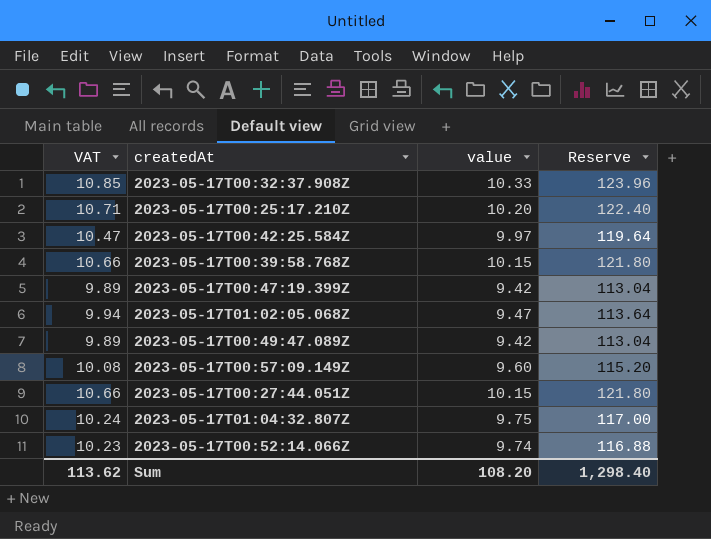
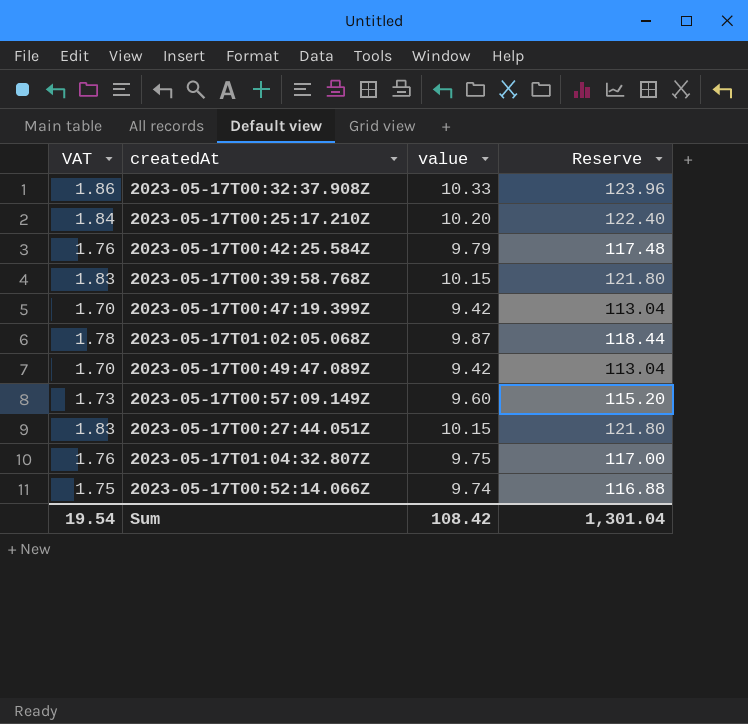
column VAT | formula: [value] * 1.05 -> [value] * 0.18
2023-05-17T00:42:25.584Z | value: 9.97 -> 9.79
2023-05-17T00:42:25.584Z | Reserve: 119.64 -> 117.48
2023-05-17T01:02:05.068Z | value: 9.47 -> 9.87
2023-05-17T01:02:05.068Z | Reserve: 113.64 -> 118.44
Sum | VAT: 113.62 -> 19.54
Sum | value: 108.20 -> 108.42
Sum | Reserve: 1,298.40 -> 1,301.04

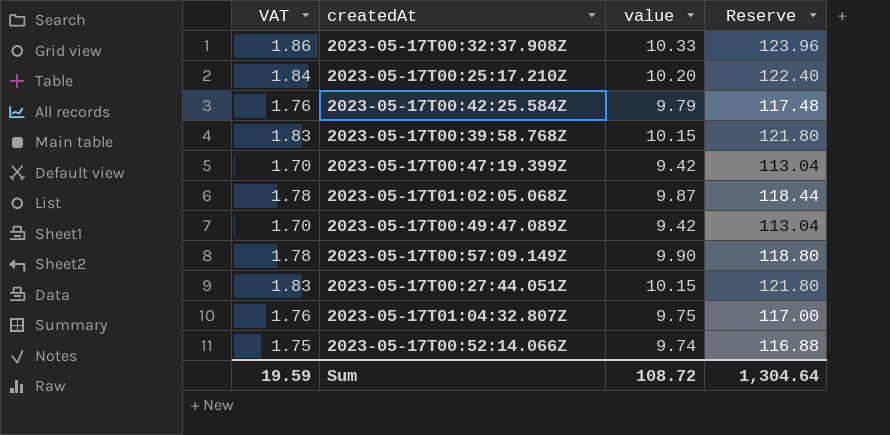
2023-05-17T00:57:09.149Z | VAT: 1.73 -> 1.78
2023-05-17T00:57:09.149Z | value: 9.60 -> 9.90
2023-05-17T00:57:09.149Z | Reserve: 115.20 -> 118.80
Sum | VAT: 19.54 -> 19.59
Sum | value: 108.42 -> 108.72
Sum | Reserve: 1,301.04 -> 1,304.64

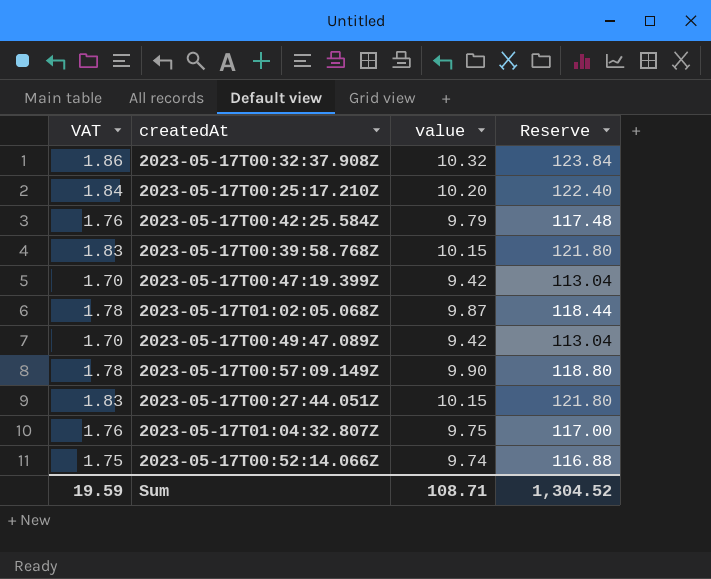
2023-05-17T00:32:37.908Z | value: 10.33 -> 10.32
2023-05-17T00:32:37.908Z | Reserve: 123.96 -> 123.84
Sum | value: 108.72 -> 108.71
Sum | Reserve: 1,304.64 -> 1,304.52

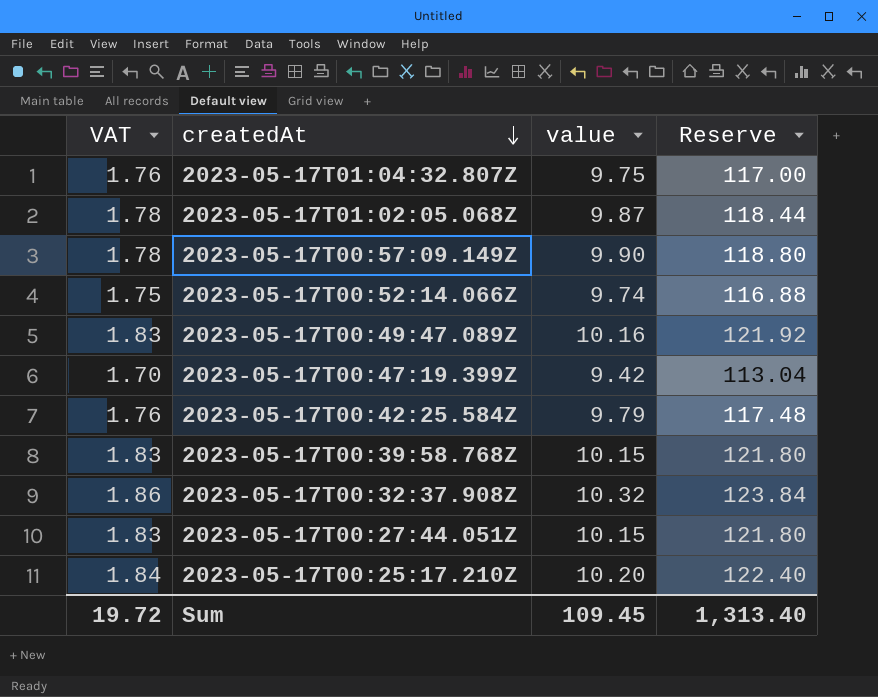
row order: none -> createdAt descending
2023-05-17T00:49:47.089Z | VAT: 1.70 -> 1.83
2023-05-17T00:49:47.089Z | value: 9.42 -> 10.16
2023-05-17T00:49:47.089Z | Reserve: 113.04 -> 121.92
Sum | VAT: 19.59 -> 19.72
Sum | value: 108.71 -> 109.45
Sum | Reserve: 1,304.52 -> 1,313.40

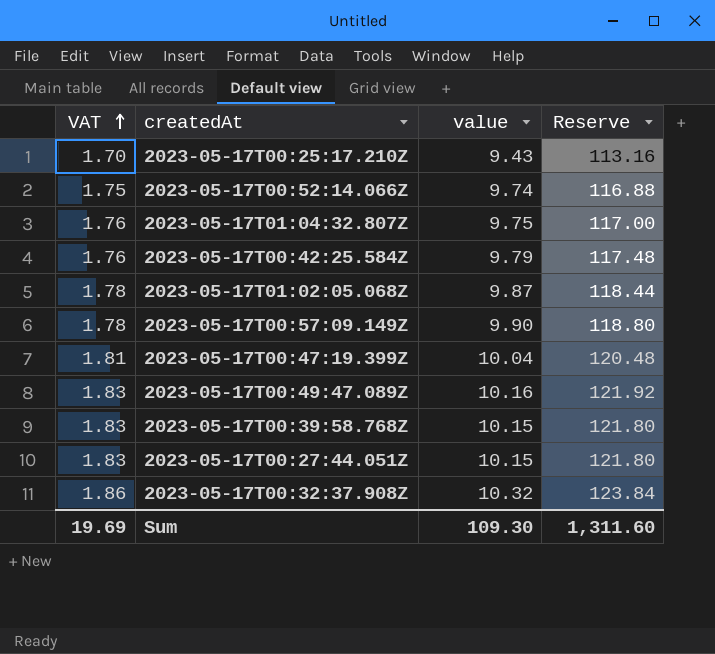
row order: createdAt descending -> VAT ascending
2023-05-17T00:25:17.210Z | VAT: 1.84 -> 1.70
2023-05-17T00:25:17.210Z | value: 10.20 -> 9.43
2023-05-17T00:25:17.210Z | Reserve: 122.40 -> 113.16
2023-05-17T00:47:19.399Z | VAT: 1.70 -> 1.81
2023-05-17T00:47:19.399Z | value: 9.42 -> 10.04
2023-05-17T00:47:19.399Z | Reserve: 113.04 -> 120.48
Sum | VAT: 19.72 -> 19.69
Sum | value: 109.45 -> 109.30
Sum | Reserve: 1,313.40 -> 1,311.60

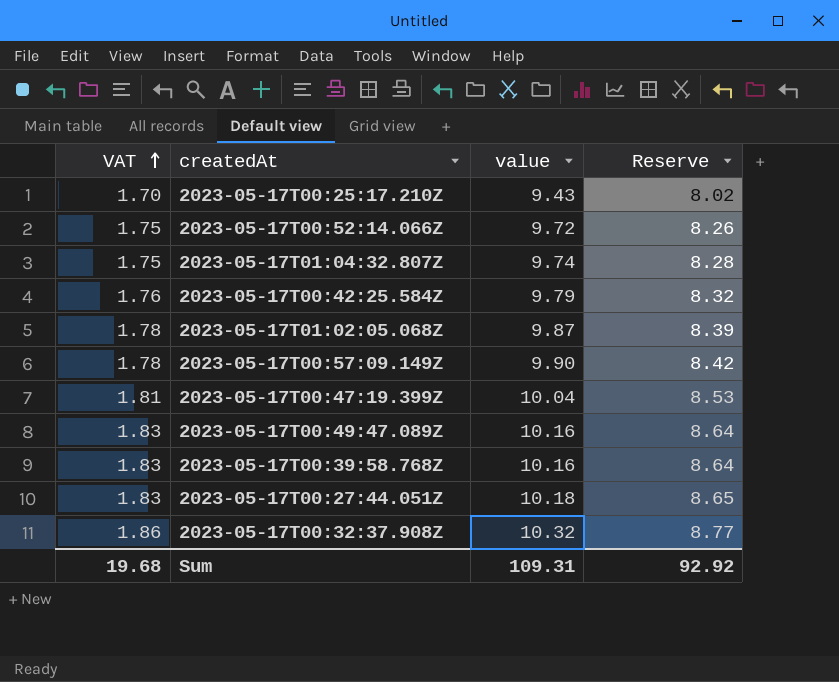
column Reserve | formula: [value] * 12 -> [value] * 0.85
2023-05-17T00:52:14.066Z | value: 9.74 -> 9.72
2023-05-17T01:04:32.807Z | VAT: 1.76 -> 1.75
2023-05-17T01:04:32.807Z | value: 9.75 -> 9.74
2023-05-17T00:39:58.768Z | value: 10.15 -> 10.16
2023-05-17T00:27:44.051Z | value: 10.15 -> 10.18
Sum | VAT: 19.69 -> 19.68
Sum | value: 109.30 -> 109.31
Sum | Reserve: 1,311.60 -> 92.92

